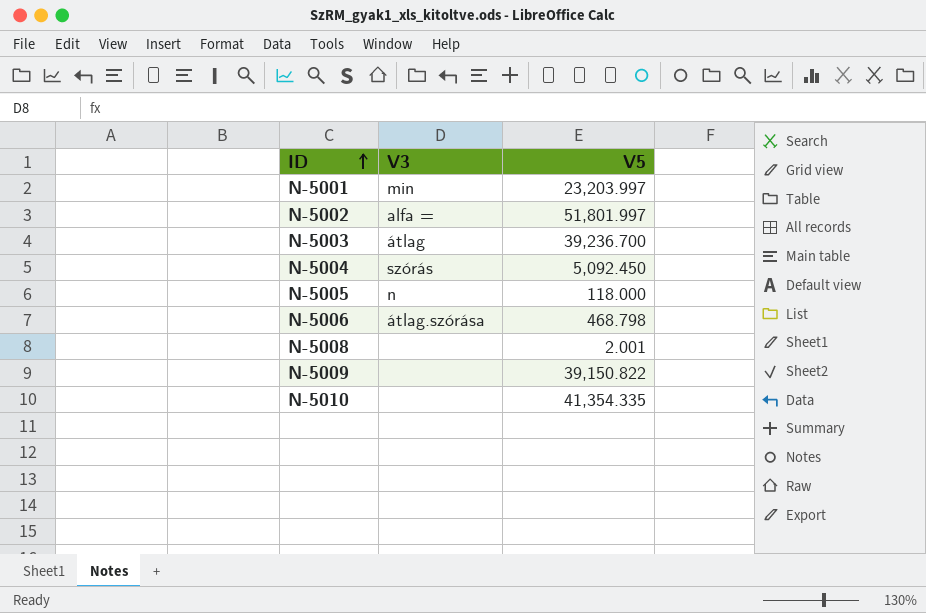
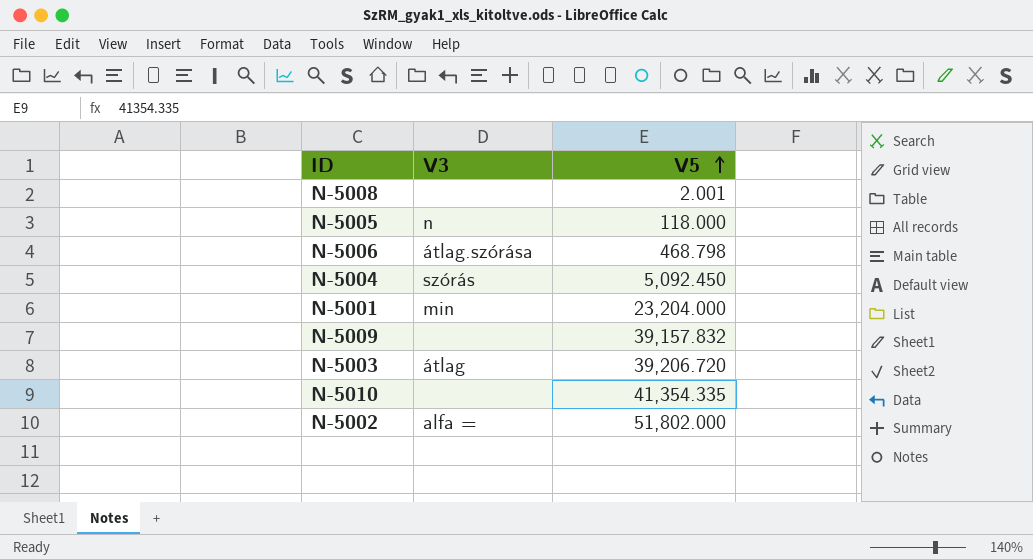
row order: ID ascending -> V5 ascending
N-5001 | V5: 23,203.997 -> 23,204.000
N-5009 | V5: 39,150.822 -> 39,157.832
N-5003 | V5: 39,236.700 -> 39,206.720
N-5002 | V5: 51,801.997 -> 51,802.000

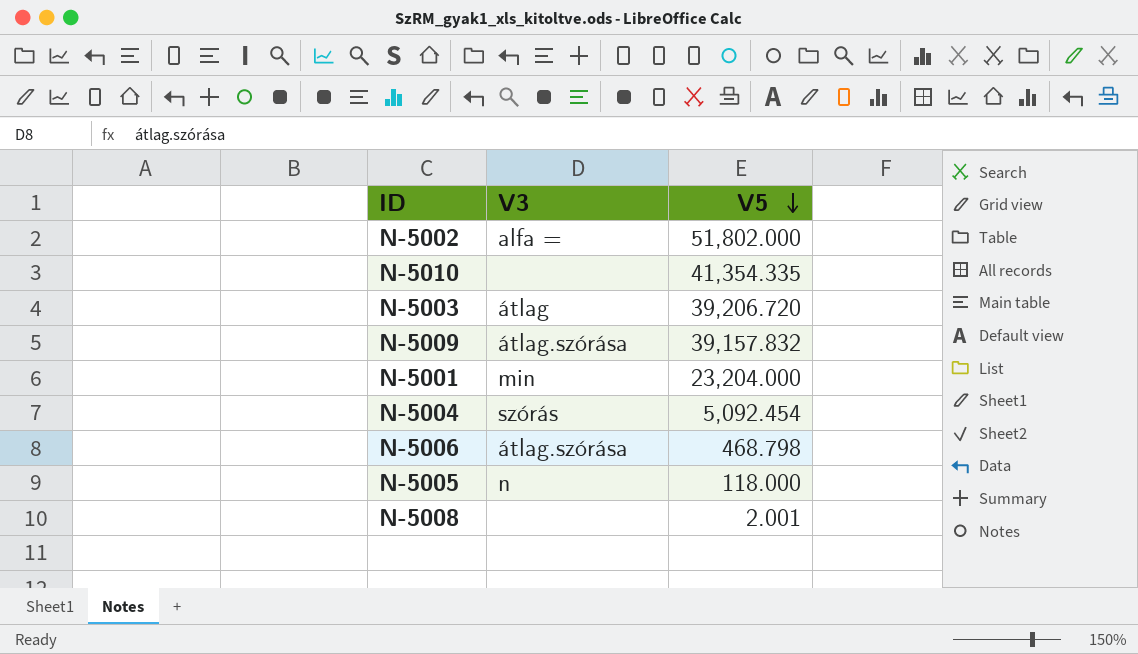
row order: V5 ascending -> V5 descending
N-5009 | V3: none -> átlag.szórása
N-5004 | V5: 5,092.450 -> 5,092.454

